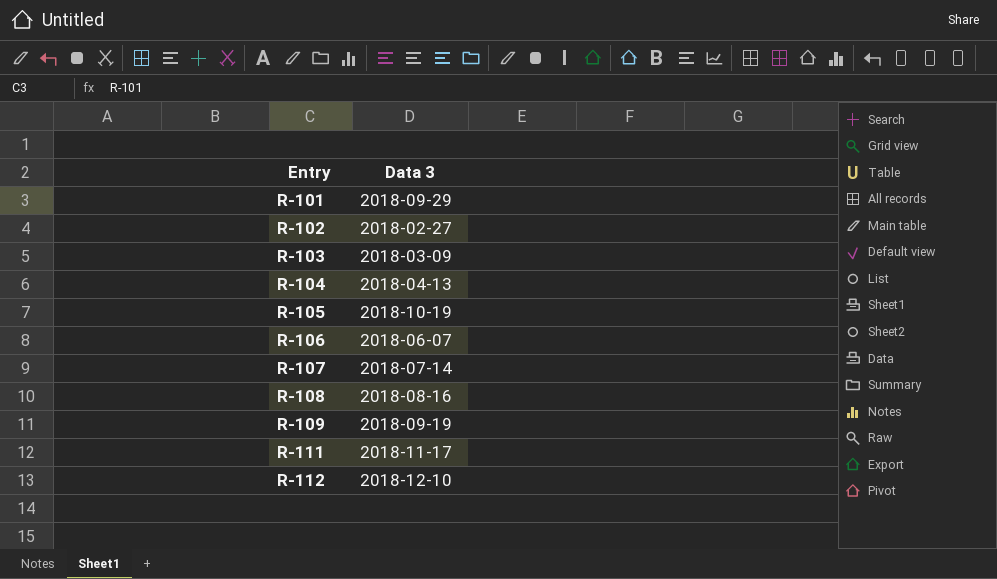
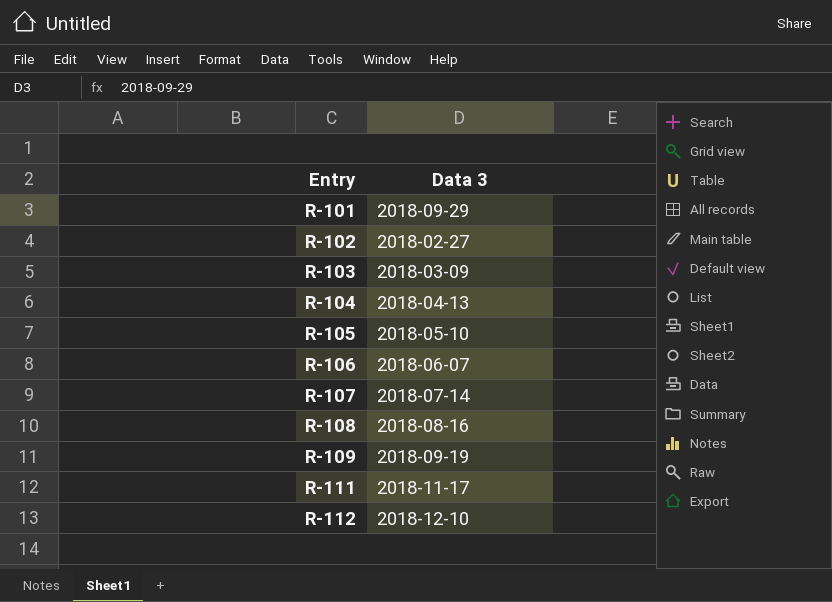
R-105 | Data 3: 2018-10-19 -> 2018-05-10

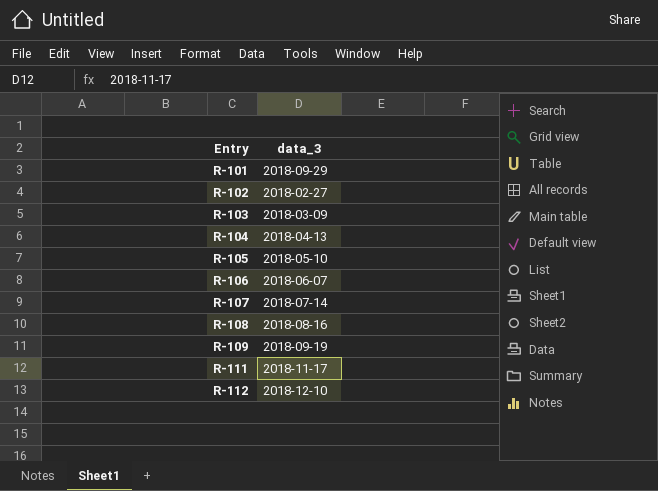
column name: Data 3 -> data_3

